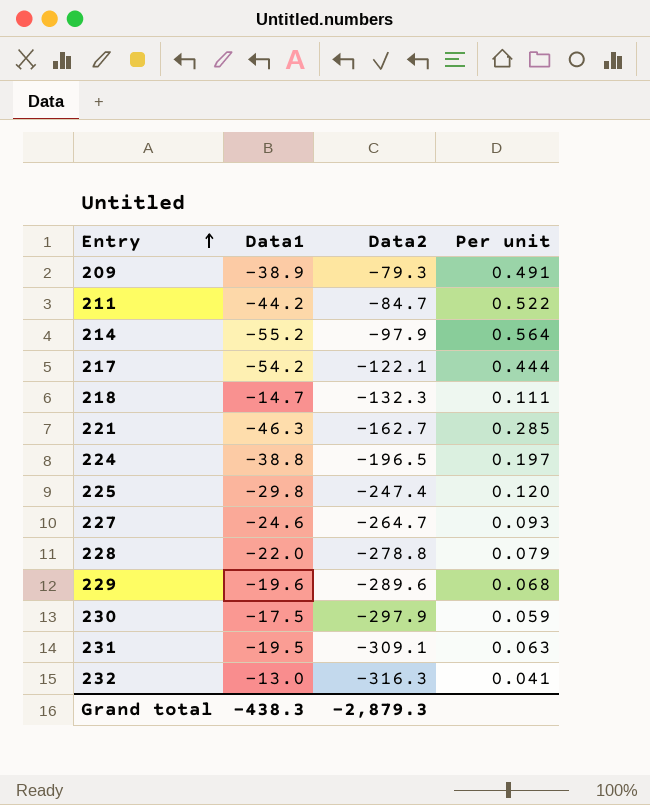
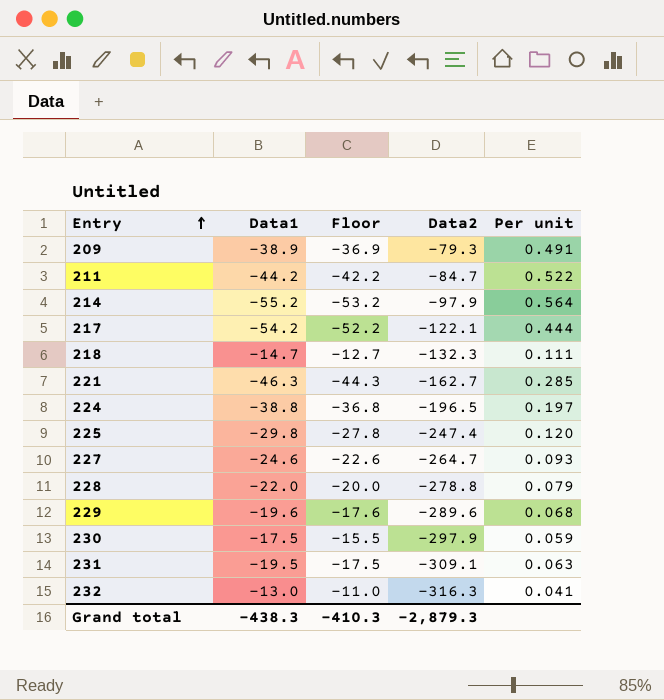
column Floor | formula: none -> [Data1] + 2

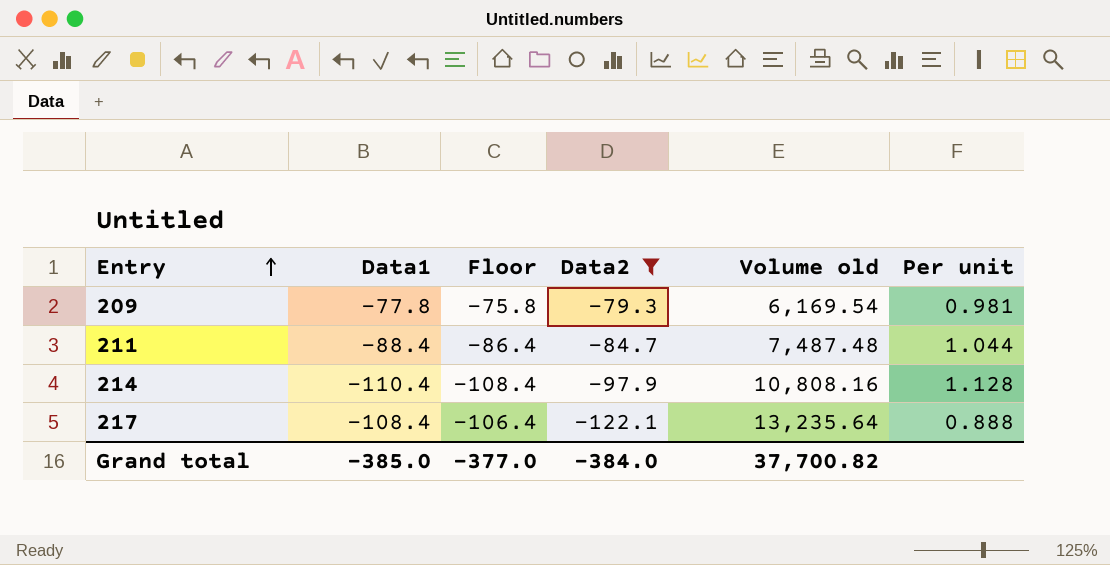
filter: none -> Data2 >= -122.1
column Volume old | formula: none -> [Data1] * [Data2]
209 | Data1: -38.9 -> -77.8
209 | Floor: -36.9 -> -75.8
209 | Per unit: 0.491 -> 0.981
211 | Data1: -44.2 -> -88.4
211 | Floor: -42.2 -> -86.4
211 | Per unit: 0.522 -> 1.044
214 | Data1: -55.2 -> -110.4
214 | Floor: -53.2 -> -108.4
214 | Per unit: 0.564 -> 1.128
217 | Data1: -54.2 -> -108.4
217 | Floor: -52.2 -> -106.4
217 | Per unit: 0.444 -> 0.888
Grand total | Data1: -438.3 -> -385.0
Grand total | Floor: -410.3 -> -377.0
Grand total | Data2: -2,879.3 -> -384.0

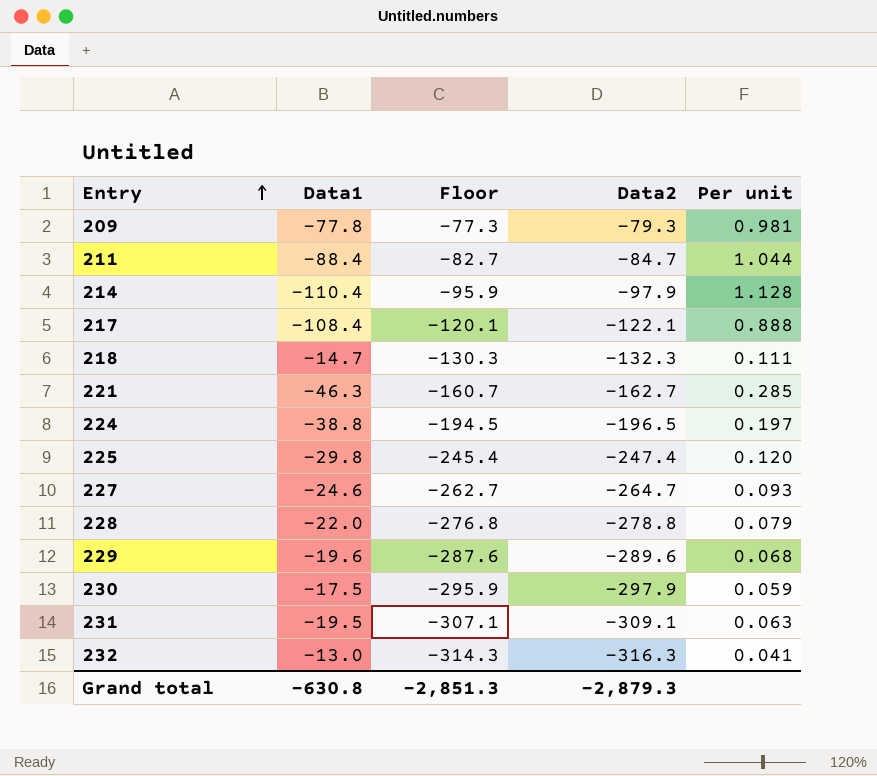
filter: Data2 >= -122.1 -> none
column Volume old | formula: [Data1] * [Data2] -> none
column Floor | formula: [Data1] + 2 -> [Data2] + 2
Grand total | Data1: -385.0 -> -630.8
Grand total | Floor: -377.0 -> -2,851.3
Grand total | Data2: -384.0 -> -2,879.3

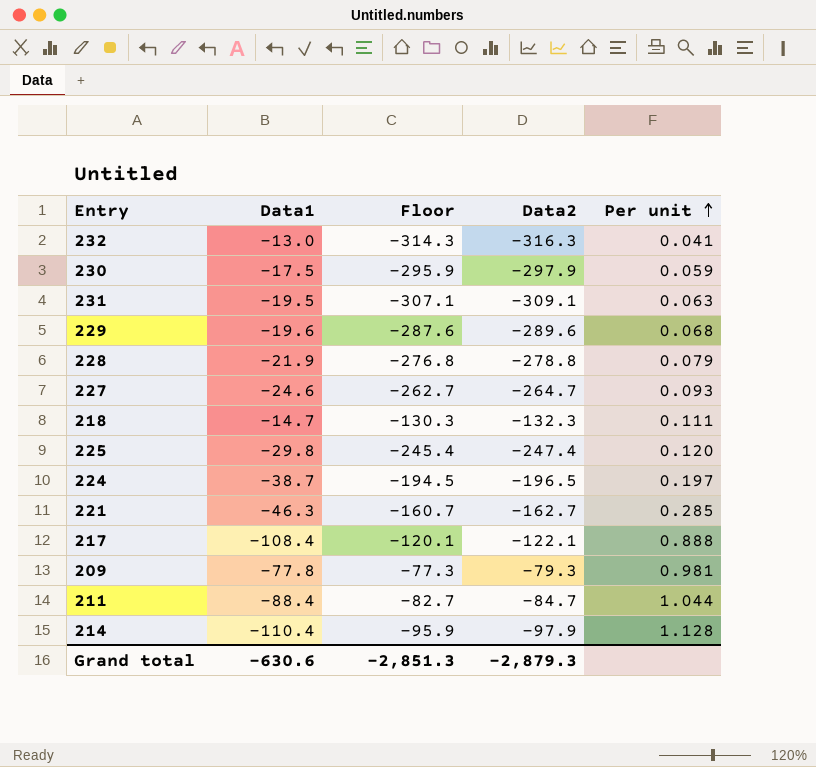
row order: Entry ascending -> Per unit ascending
228 | Data1: -22.0 -> -21.9
224 | Data1: -38.8 -> -38.7
Grand total | Data1: -630.8 -> -630.6

